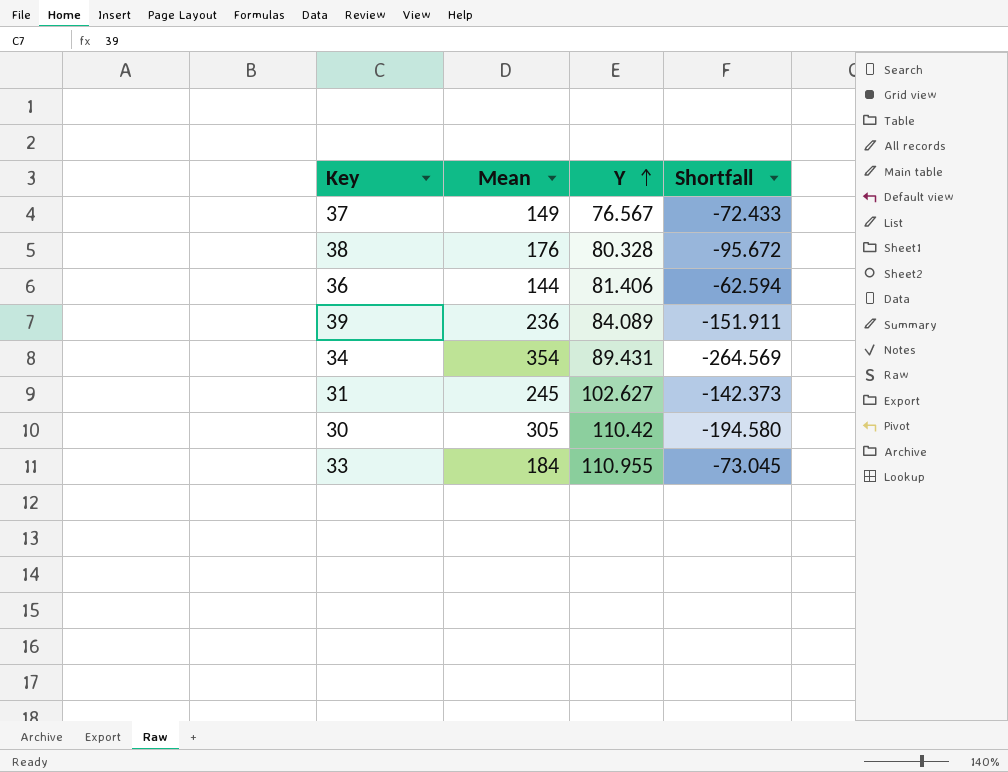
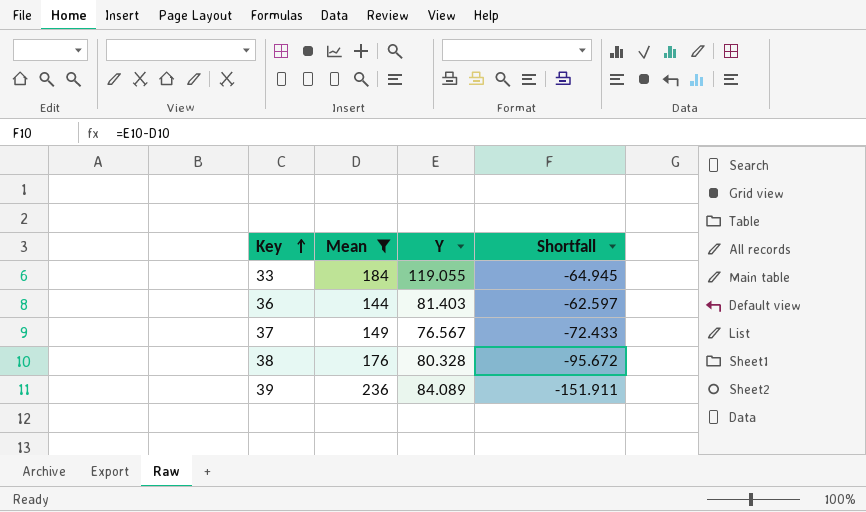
filter: none -> Mean <= 236
row order: Y ascending -> Key ascending
33 | Y: 110.955 -> 119.055
33 | Shortfall: -73.045 -> -64.945
36 | Y: 81.406 -> 81.403
36 | Shortfall: -62.594 -> -62.597

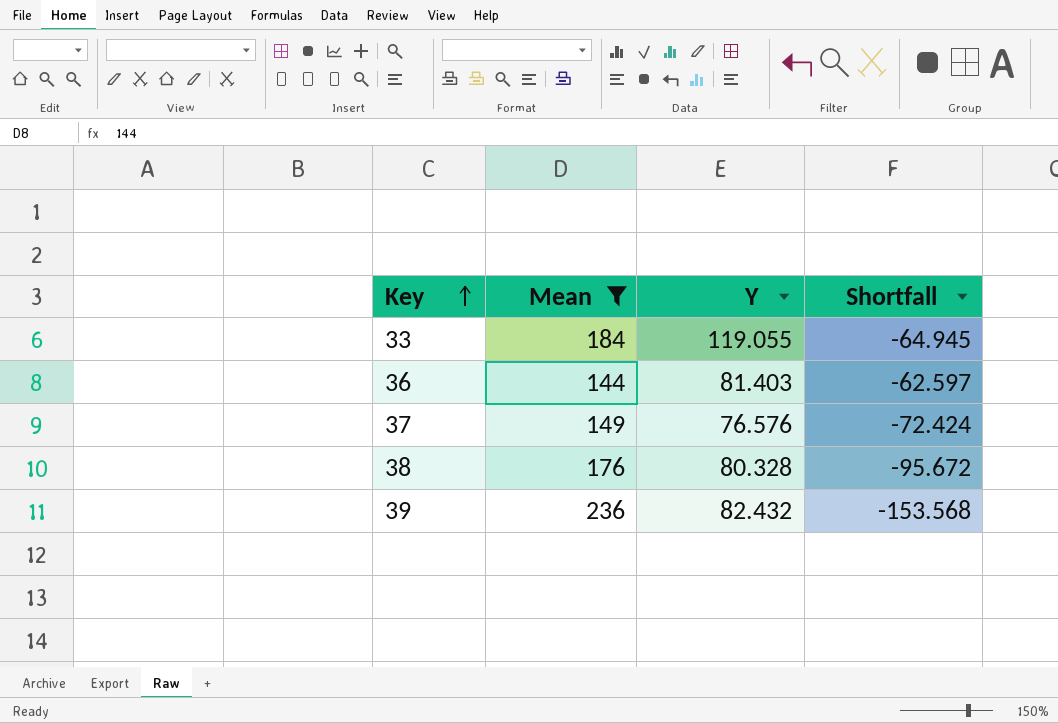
37 | Y: 76.567 -> 76.576
37 | Shortfall: -72.433 -> -72.424
39 | Y: 84.089 -> 82.432
39 | Shortfall: -151.911 -> -153.568

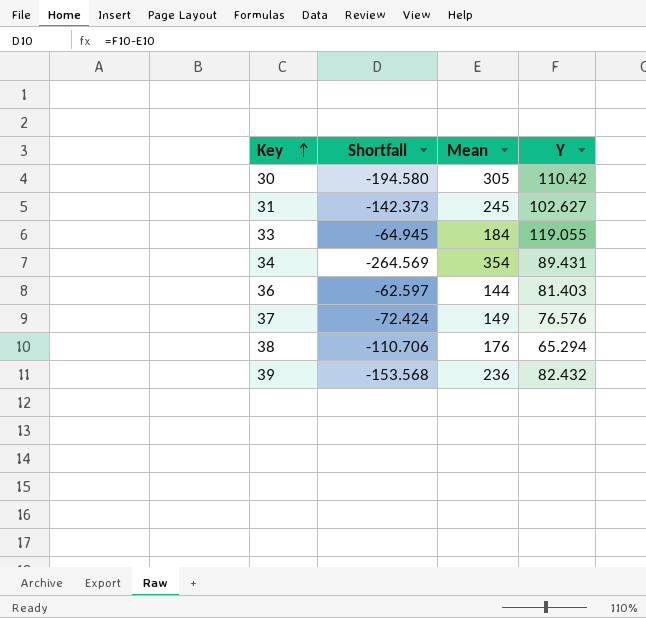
filter: Mean <= 236 -> none
column Shortfall | position: 4 -> 2
38 | Shortfall: -95.672 -> -110.706
38 | Y: 80.328 -> 65.294

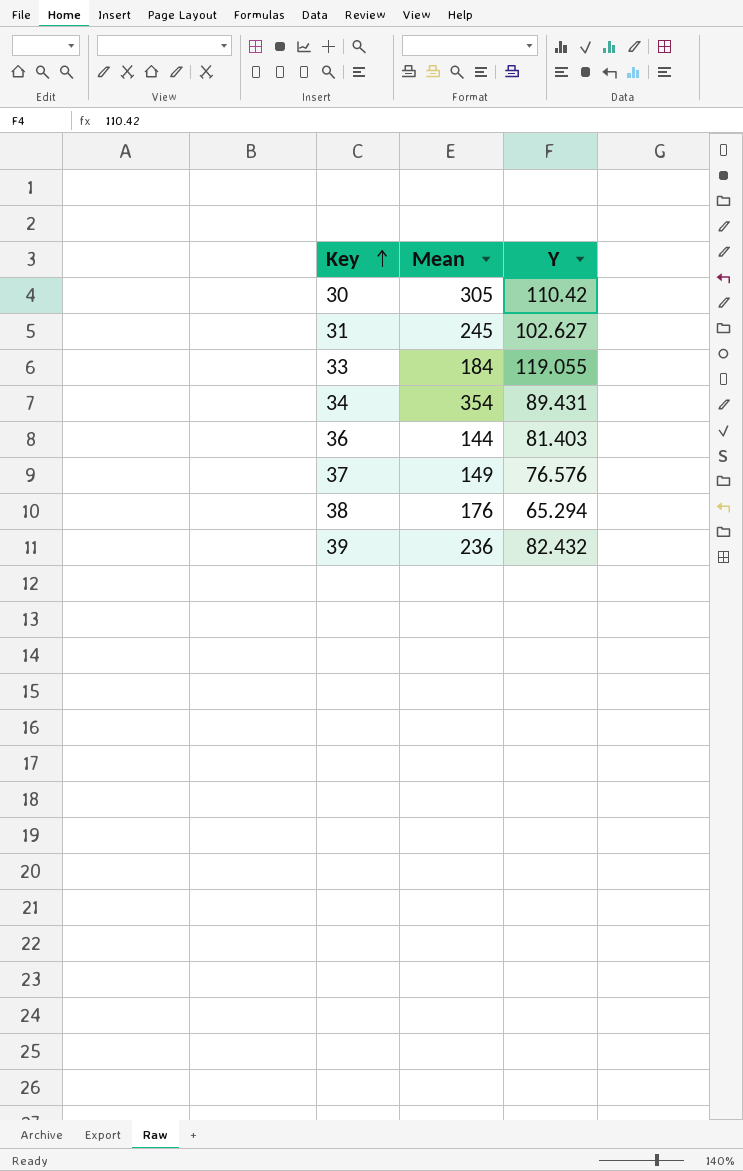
column Shortfall | formula: [Y] - [Mean] -> none

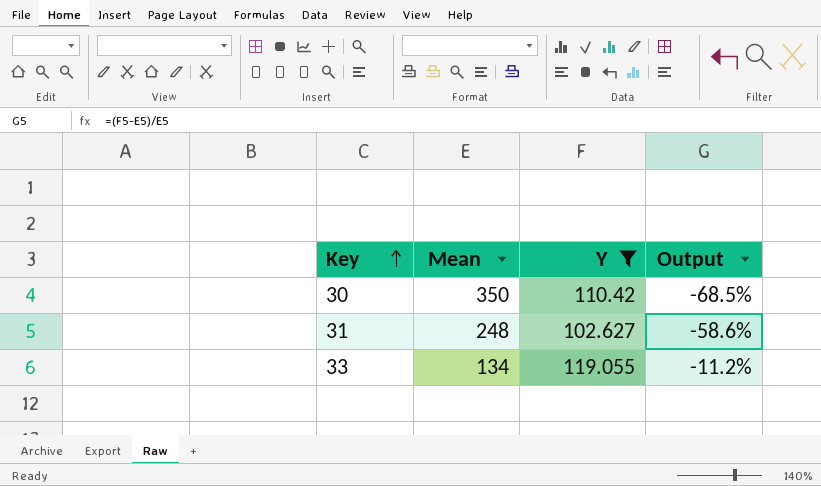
filter: none -> Y >= 102.627
column Output | formula: none -> ([Y] - [Mean]) / [Mean]
30 | Mean: 305 -> 350
31 | Mean: 245 -> 248
33 | Mean: 184 -> 134

